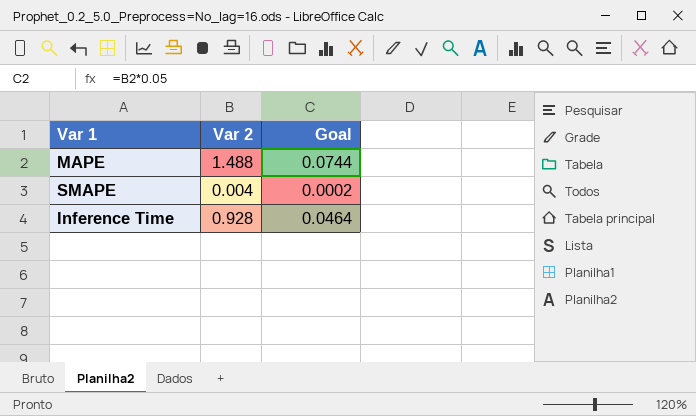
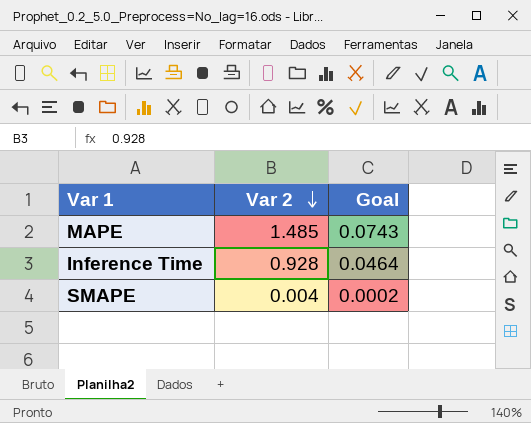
row order: none -> Var 2 descending
MAPE | Var 2: 1.488 -> 1.485
MAPE | Goal: 0.0744 -> 0.0743

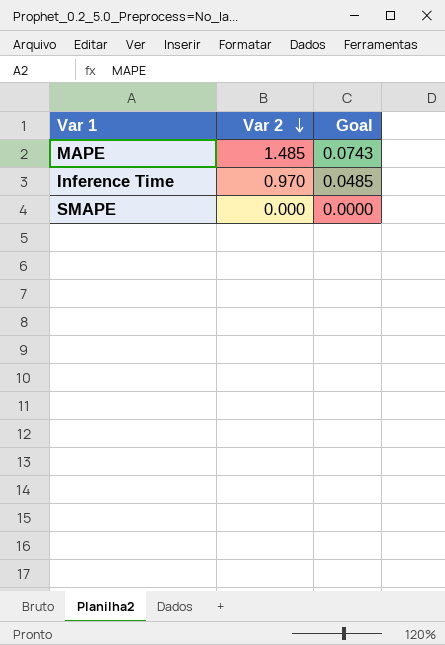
Inference Time | Var 2: 0.928 -> 0.970
Inference Time | Goal: 0.0464 -> 0.0485
SMAPE | Var 2: 0.004 -> 0.000
SMAPE | Goal: 0.0002 -> 0.0000

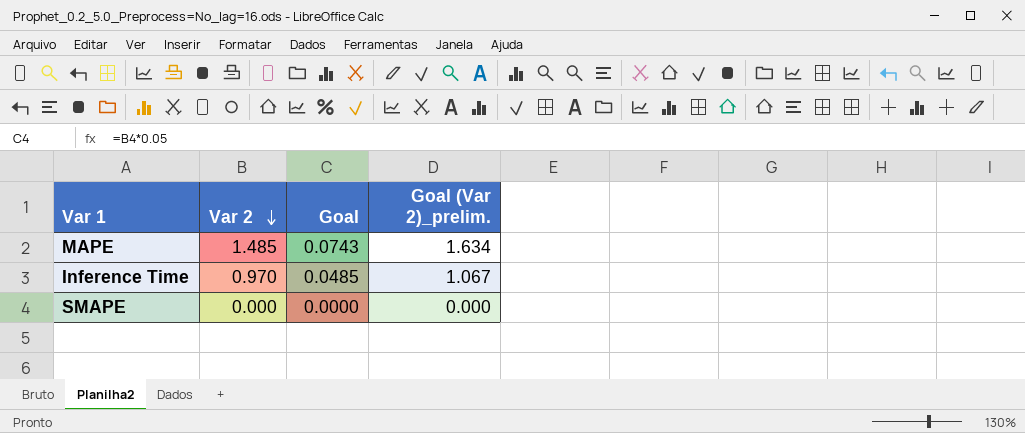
column Goal (Var 2)_prelim. | formula: none -> [Var 2] * 1.1

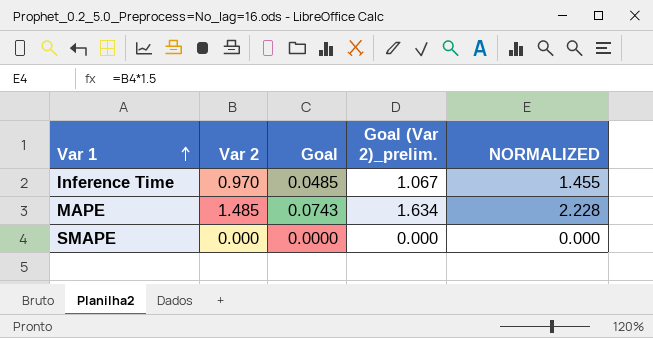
row order: Var 2 descending -> Var 1 ascending
column NORMALIZED | formula: none -> [Var 2] * 1.5

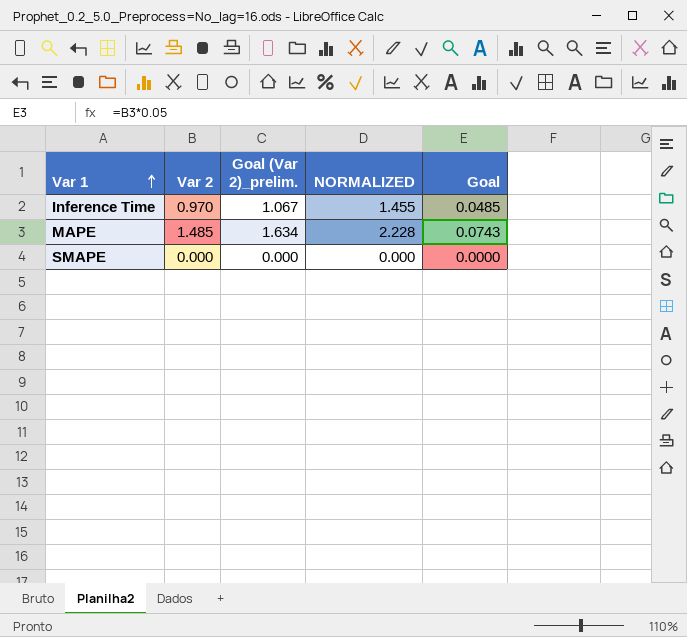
column Goal | position: 3 -> 5

